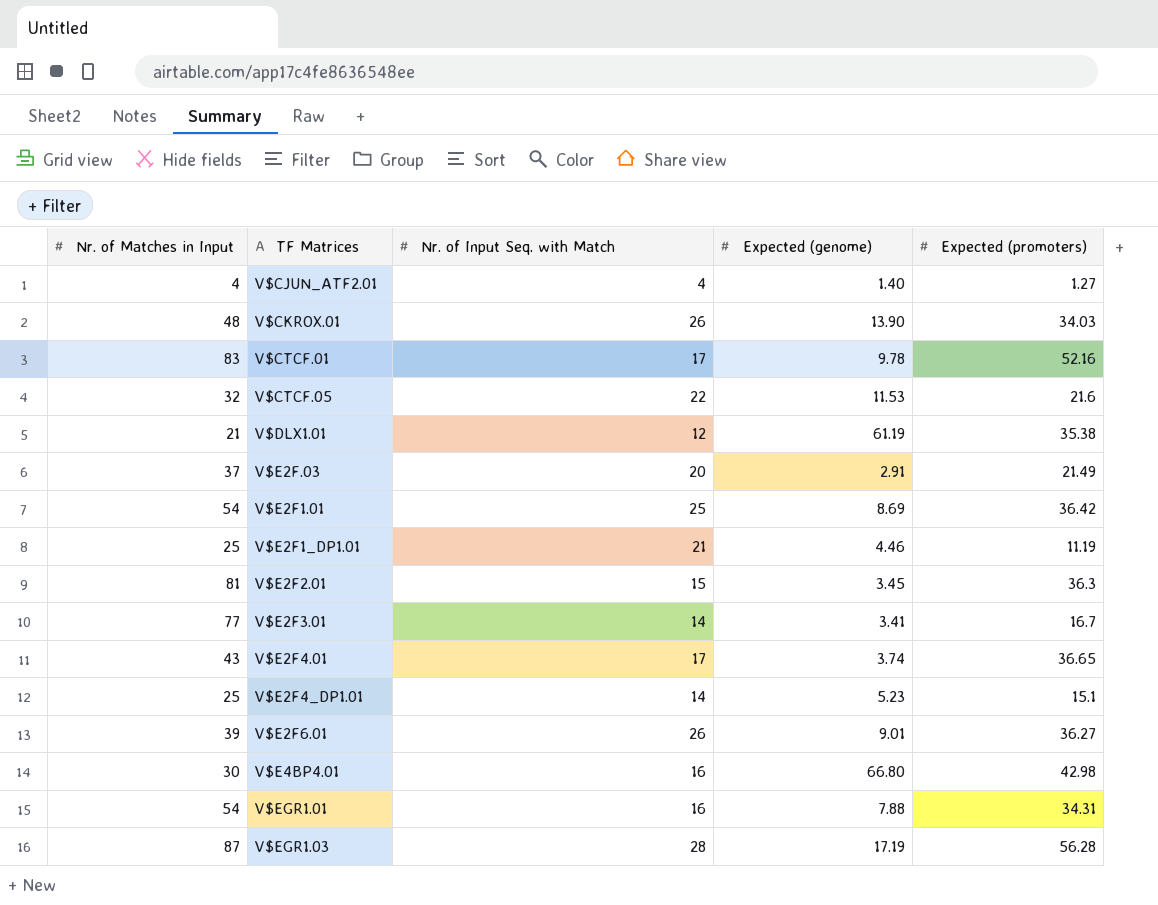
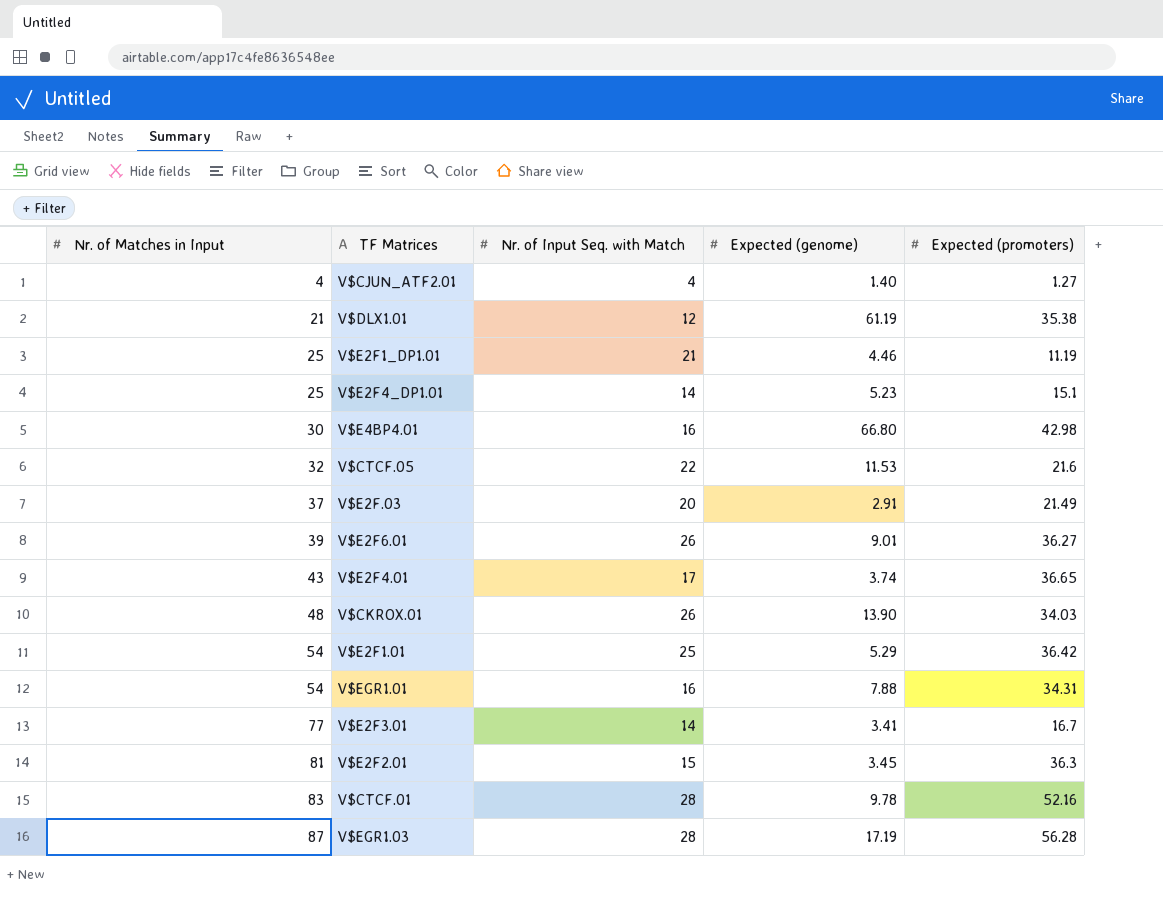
row order: none -> Nr. of Matches in Input ascending
V$E2F1.01 | Expected (genome): 8.69 -> 5.29
V$CTCF.01 | Nr. of Input Seq. with Match: 17 -> 28

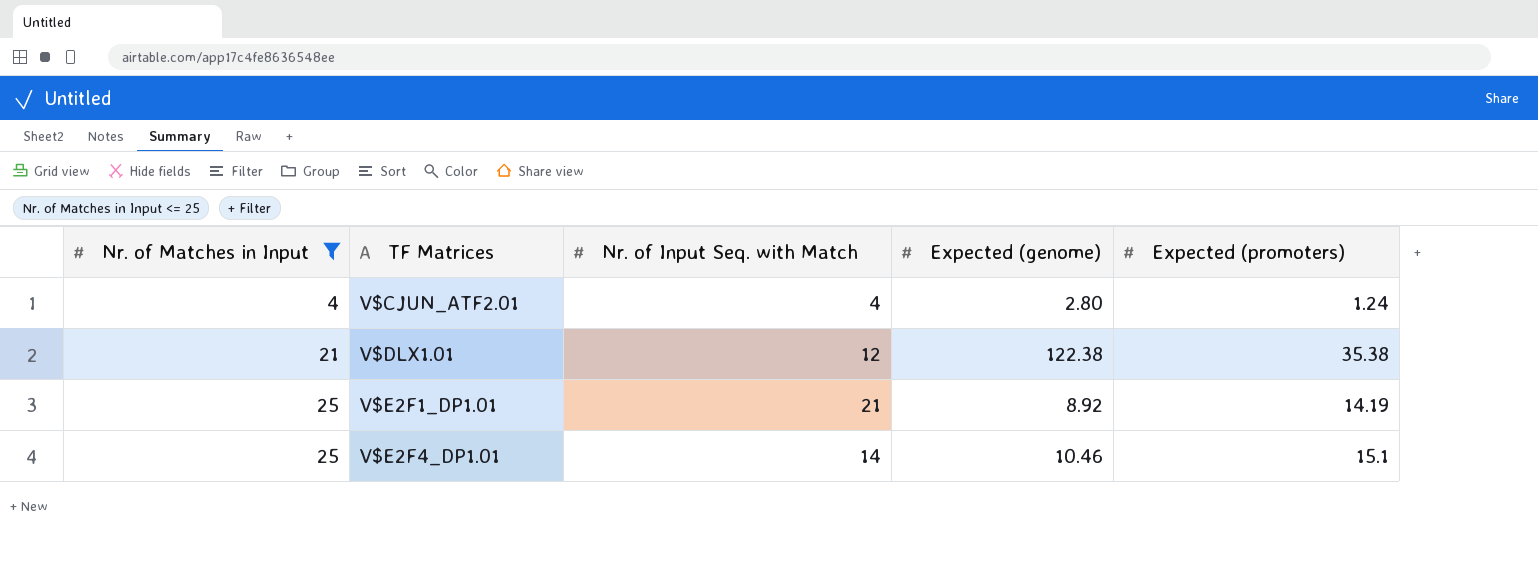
filter: none -> Nr. of Matches in Input <= 25
V$CJUN_ATF2.01 | Expected (genome): 1.40 -> 2.80
V$CJUN_ATF2.01 | Expected (promoters): 1.27 -> 1.24
V$DLX1.01 | Expected (genome): 61.19 -> 122.38
V$E2F1_DP1.01 | Expected (genome): 4.46 -> 8.92
V$E2F1_DP1.01 | Expected (promoters): 11.19 -> 14.19
V$E2F4_DP1.01 | Expected (genome): 5.23 -> 10.46

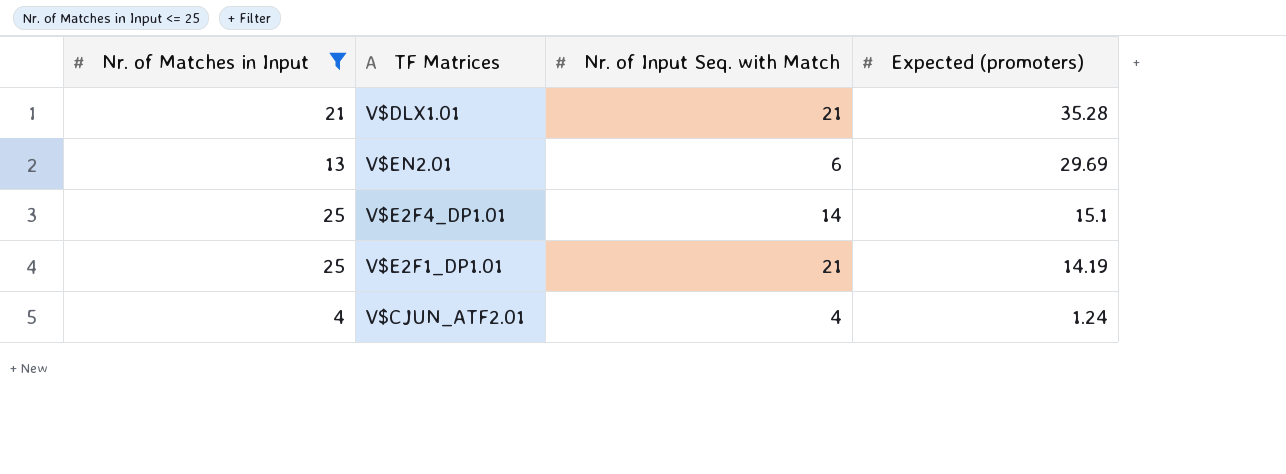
row order: Nr. of Matches in Input ascending -> Expected (promoters) descending
column Expected (genome) | position: 4 -> none
V$DLX1.01 | Nr. of Input Seq. with Match: 12 -> 21
V$DLX1.01 | Expected (promoters): 35.38 -> 35.28
row V$EN2.01: none -> 13 | 6 | 29.69

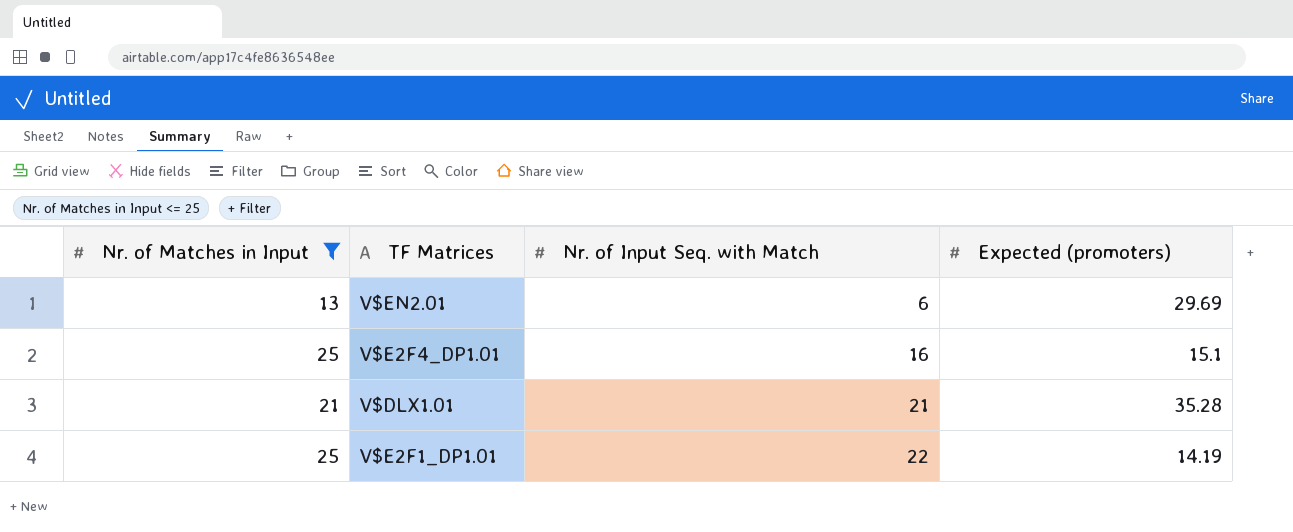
row order: Expected (promoters) descending -> Nr. of Input Seq. with Match ascending
row V$CJUN_ATF2.01: 4 | 4 | 1.24 -> none
V$E2F4_DP1.01 | Nr. of Input Seq. with Match: 14 -> 16
V$E2F1_DP1.01 | Nr. of Input Seq. with Match: 21 -> 22

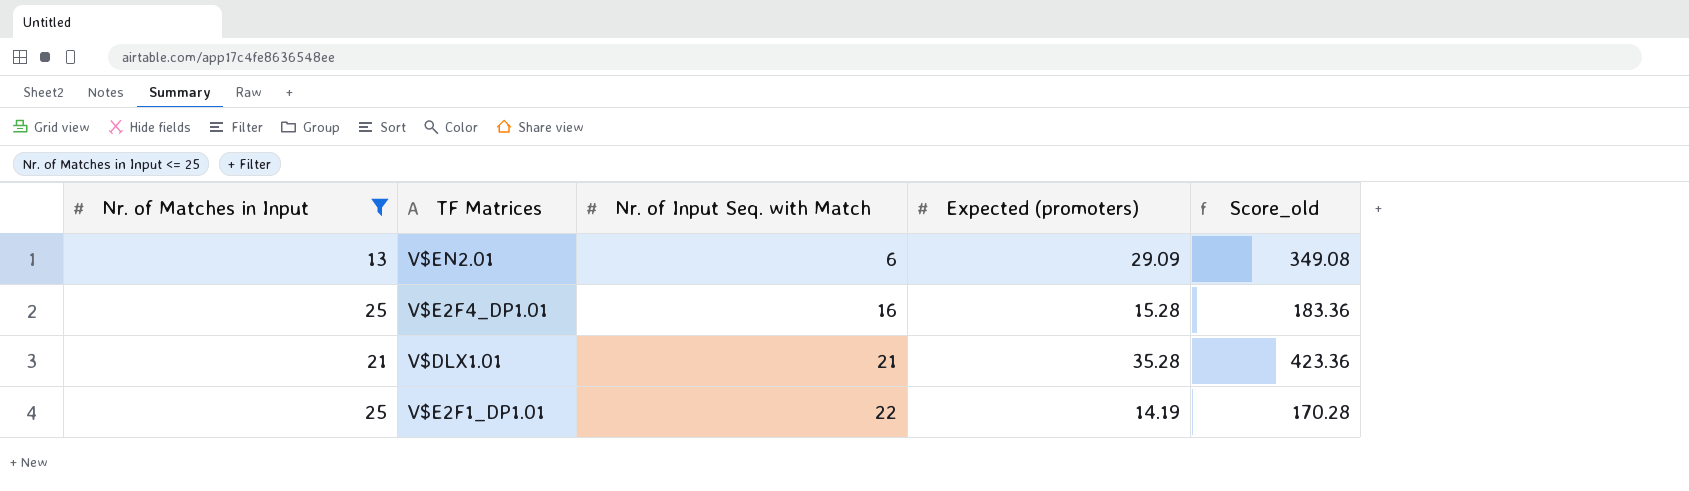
column Score_old | formula: none -> [Expected (promoters)] * 12
V$EN2.01 | Expected (promoters): 29.69 -> 29.09
V$E2F4_DP1.01 | Expected (promoters): 15.1 -> 15.28

